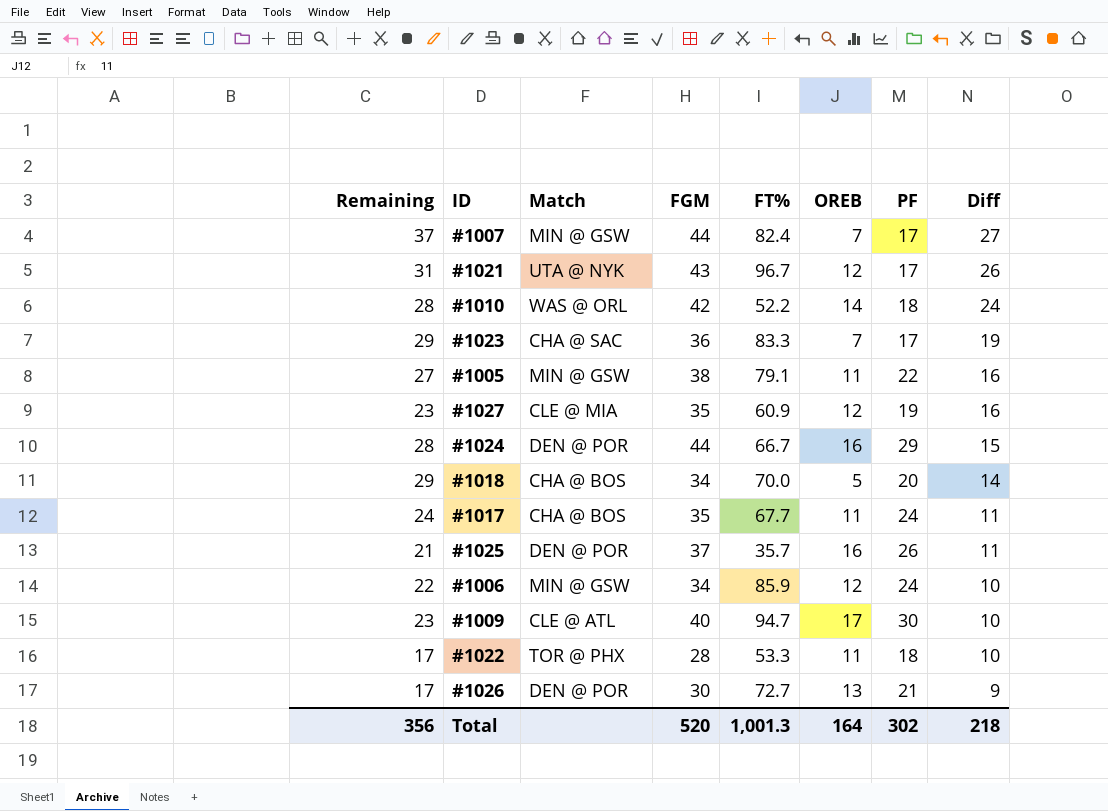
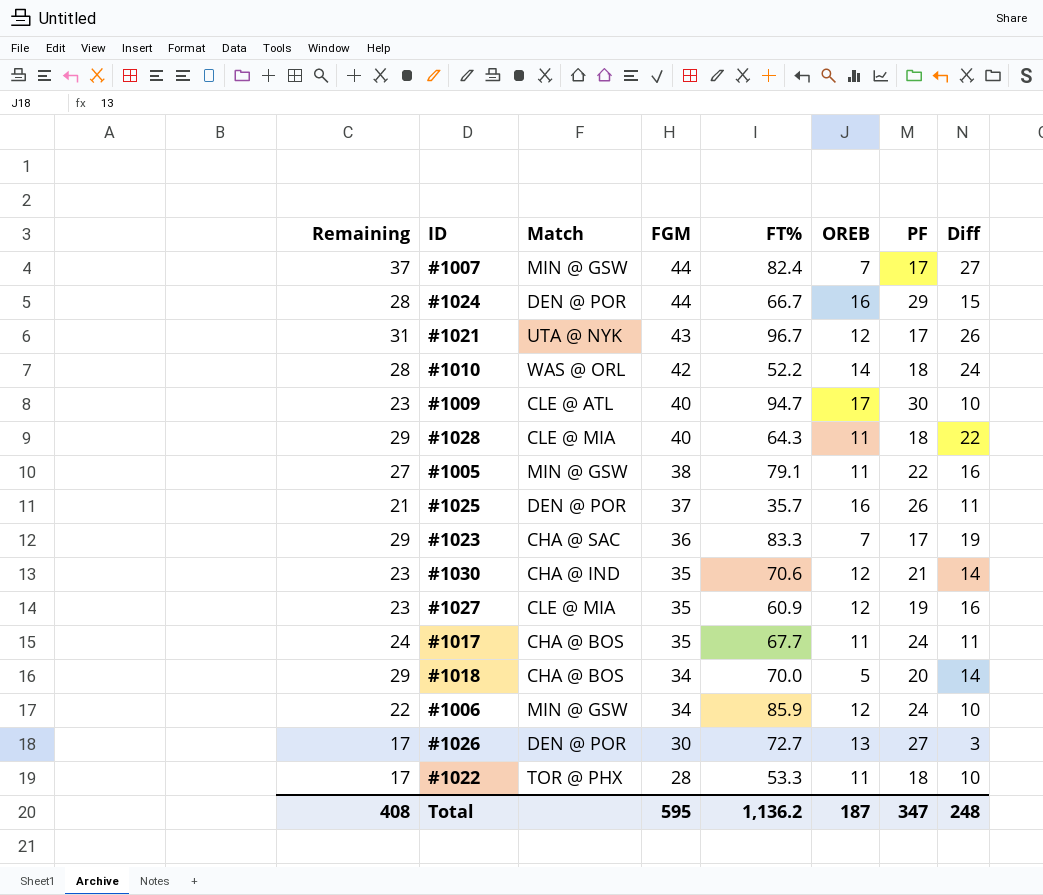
row order: Diff descending -> FGM descending
row #1028: none -> 29 | CLE @ MIA | 40 | 64.3 | 11 | 18 | 22
row #1030: none -> 23 | CHA @ IND | 35 | 70.6 | 12 | 21 | 14
#1026 | PF: 21 -> 27
#1026 | Diff: 9 -> 3
Total | Remaining: 356 -> 408
Total | FGM: 520 -> 595
Total | FT%: 1,001.3 -> 1,136.2
Total | OREB: 164 -> 187
Total | PF: 302 -> 347
Total | Diff: 218 -> 248

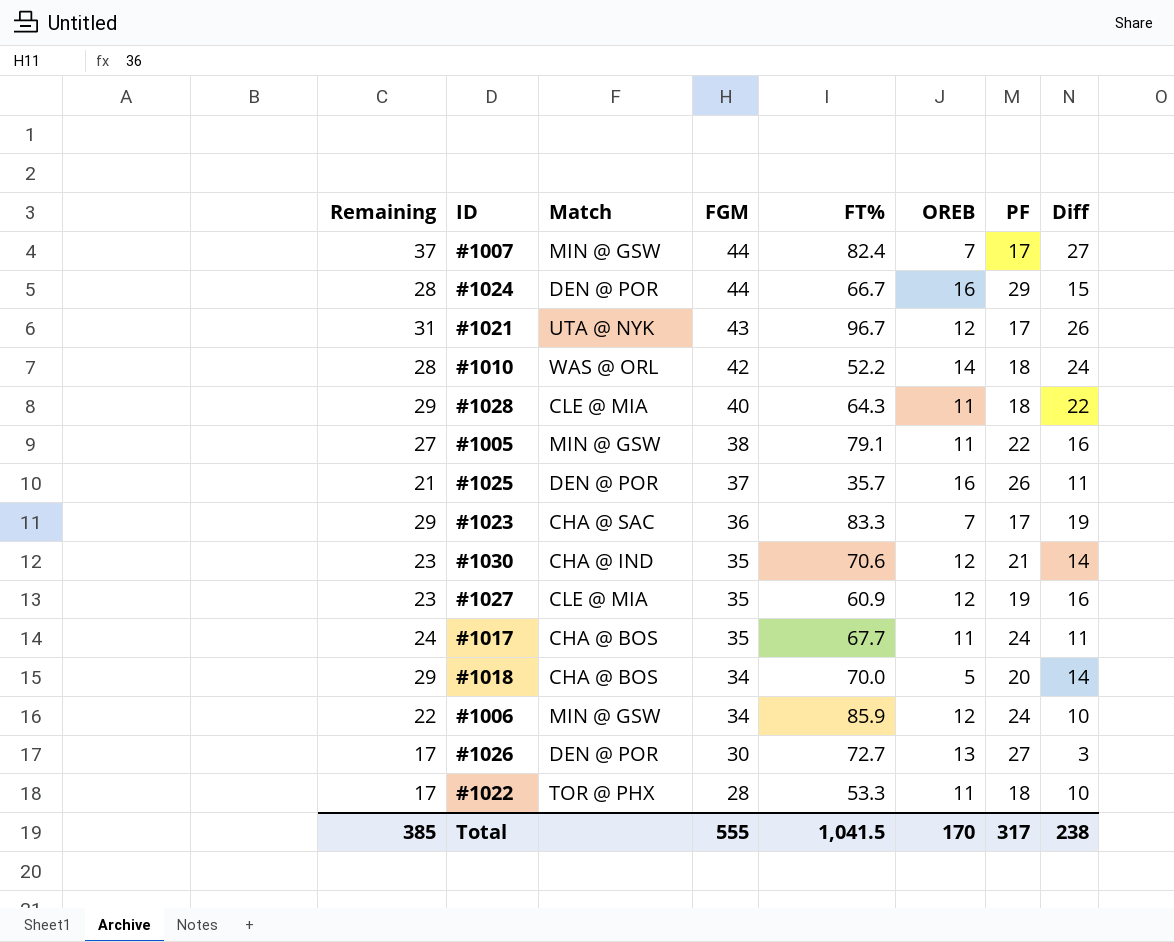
row #1009: 23 | CLE @ ATL | 40 | 94.7 | 17 | 30 | 10 -> none
Total | Remaining: 408 -> 385
Total | FGM: 595 -> 555
Total | FT%: 1,136.2 -> 1,041.5
Total | OREB: 187 -> 170
Total | PF: 347 -> 317
Total | Diff: 248 -> 238

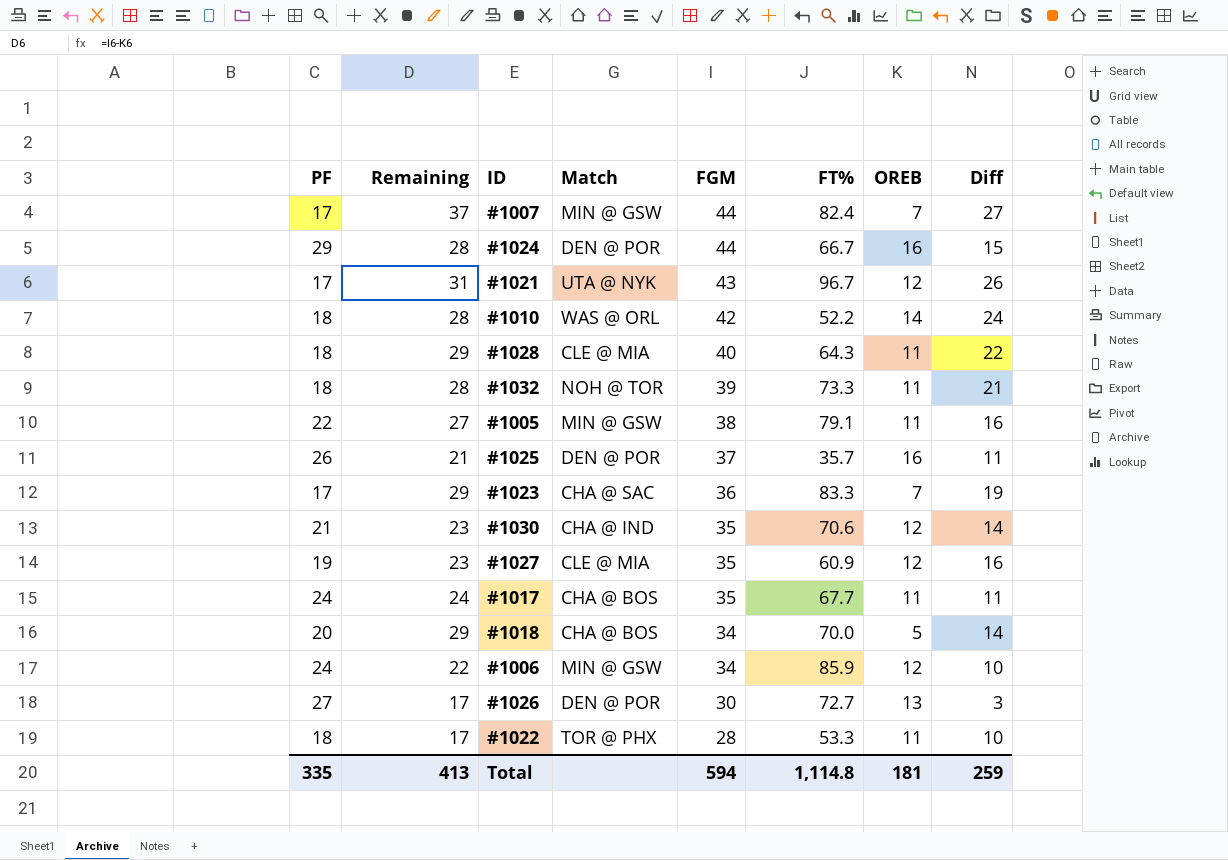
column PF | position: 7 -> 1
row #1032: none -> 18 | 28 | NOH @ TOR | 39 | 73.3 | 11 | 21
Total | PF: 317 -> 335
Total | Remaining: 385 -> 413
Total | FGM: 555 -> 594
Total | FT%: 1,041.5 -> 1,114.8
Total | OREB: 170 -> 181
Total | Diff: 238 -> 259

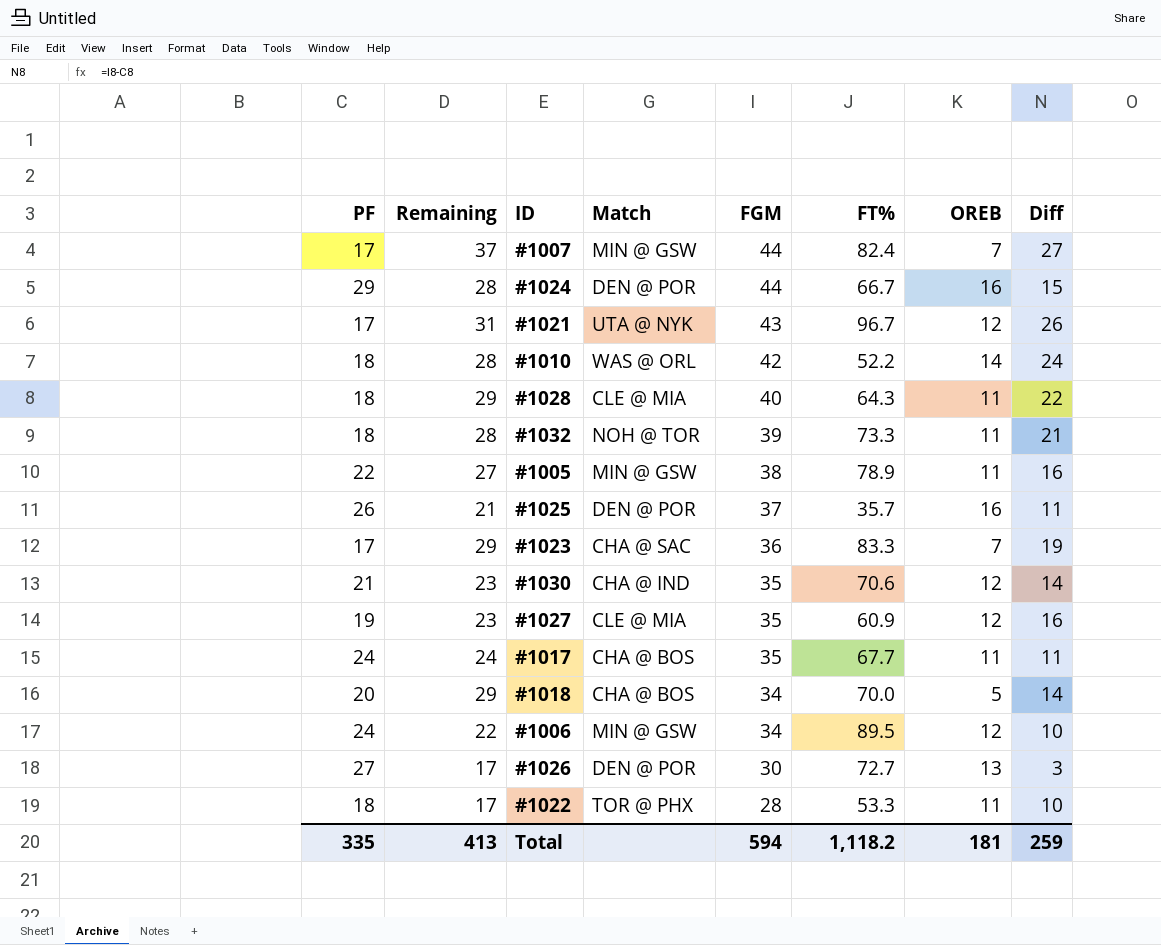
#1005 | FT%: 79.1 -> 78.9
#1006 | FT%: 85.9 -> 89.5
Total | FT%: 1,114.8 -> 1,118.2

